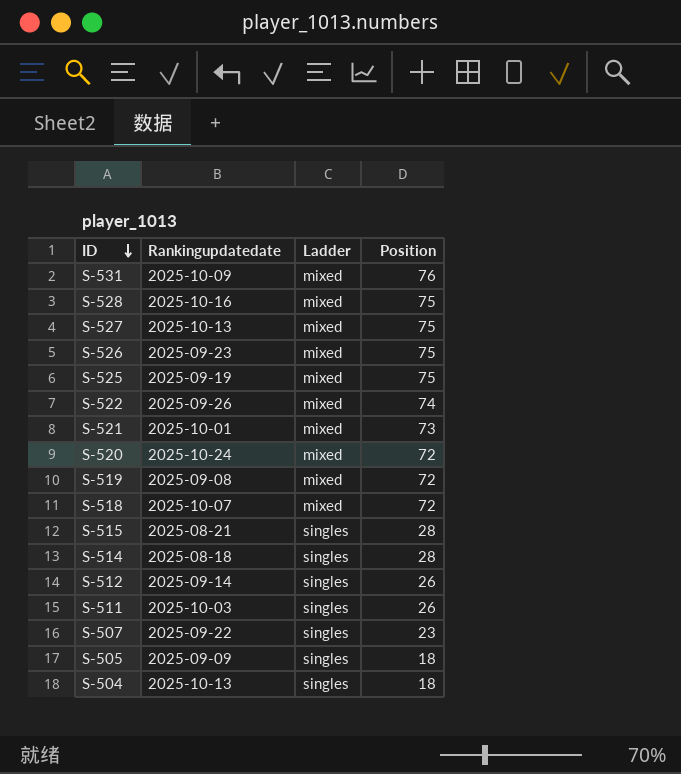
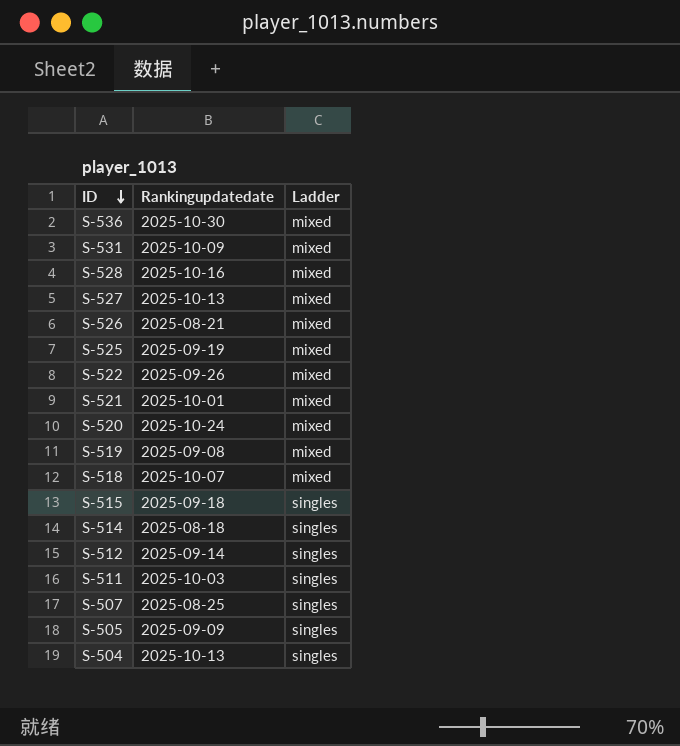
column Position | position: 4 -> none
row S-536: none -> 2025-10-30 | mixed
S-526 | Rankingupdatedate: 2025-09-23 -> 2025-08-21
S-515 | Rankingupdatedate: 2025-08-21 -> 2025-09-18
S-507 | Rankingupdatedate: 2025-09-22 -> 2025-08-25

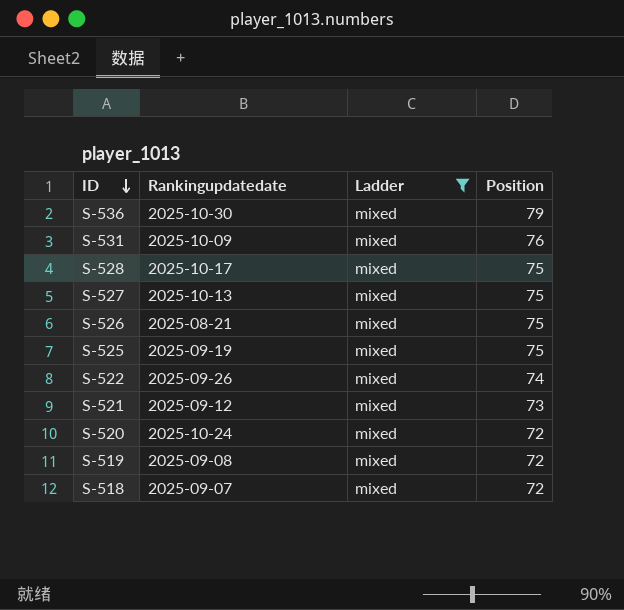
filter: none -> Ladder = mixed
column Position | position: none -> 4
S-528 | Rankingupdatedate: 2025-10-16 -> 2025-10-17
S-521 | Rankingupdatedate: 2025-10-01 -> 2025-09-12
S-518 | Rankingupdatedate: 2025-10-07 -> 2025-09-07

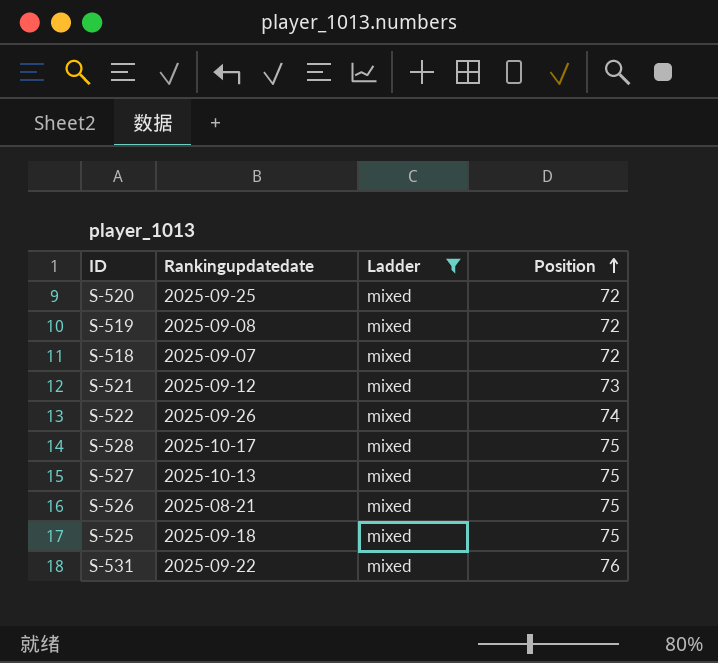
row order: ID descending -> Position ascending
row S-536: 2025-10-30 | mixed | 79 -> none
S-520 | Rankingupdatedate: 2025-10-24 -> 2025-09-25
S-525 | Rankingupdatedate: 2025-09-19 -> 2025-09-18
S-531 | Rankingupdatedate: 2025-10-09 -> 2025-09-22

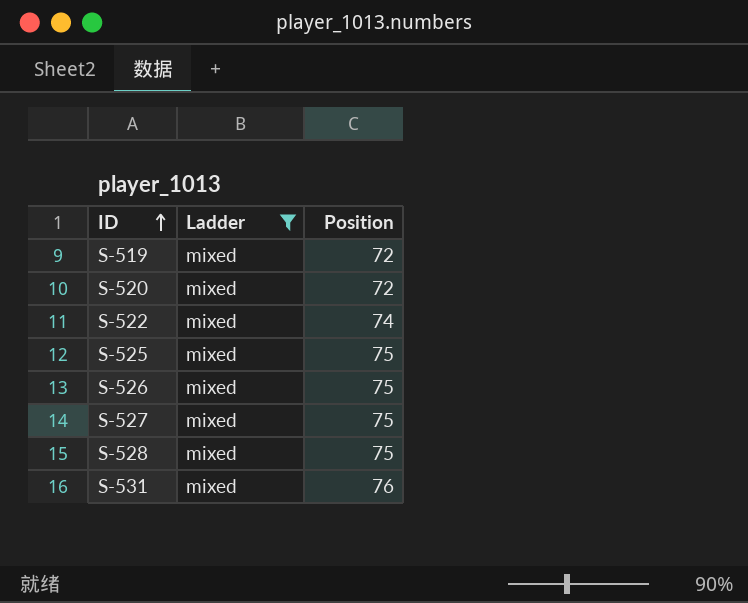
row order: Position ascending -> ID ascending
column Rankingupdatedate | position: 2 -> none
row S-518: 2025-09-07 | mixed | 72 -> none
row S-521: 2025-09-12 | mixed | 73 -> none

